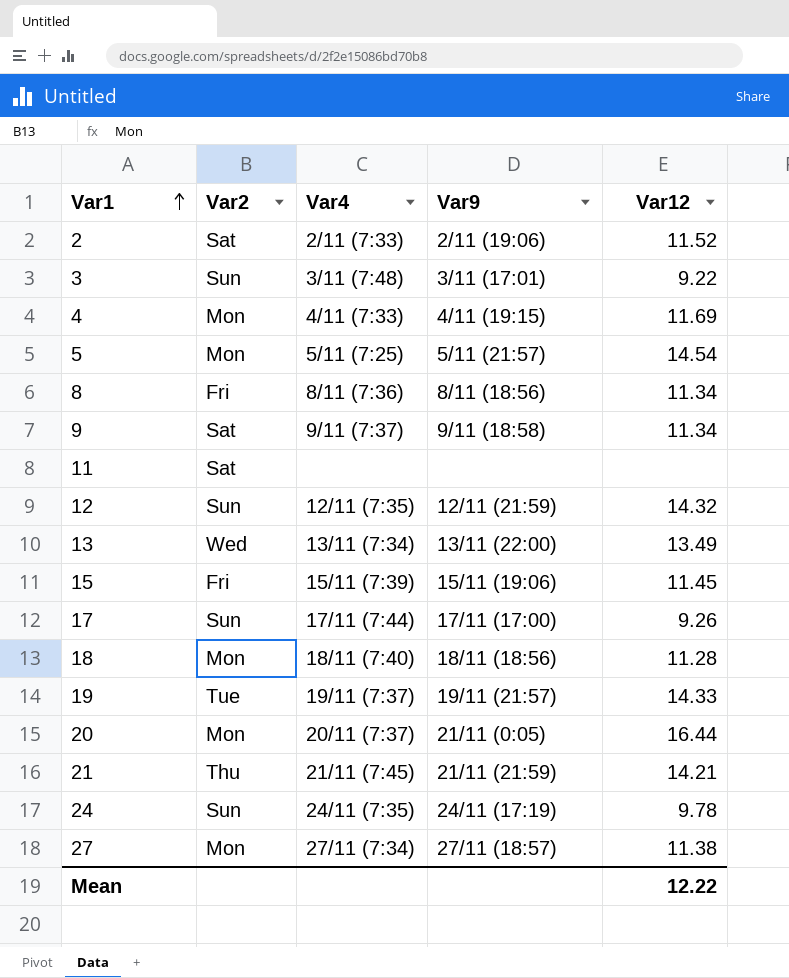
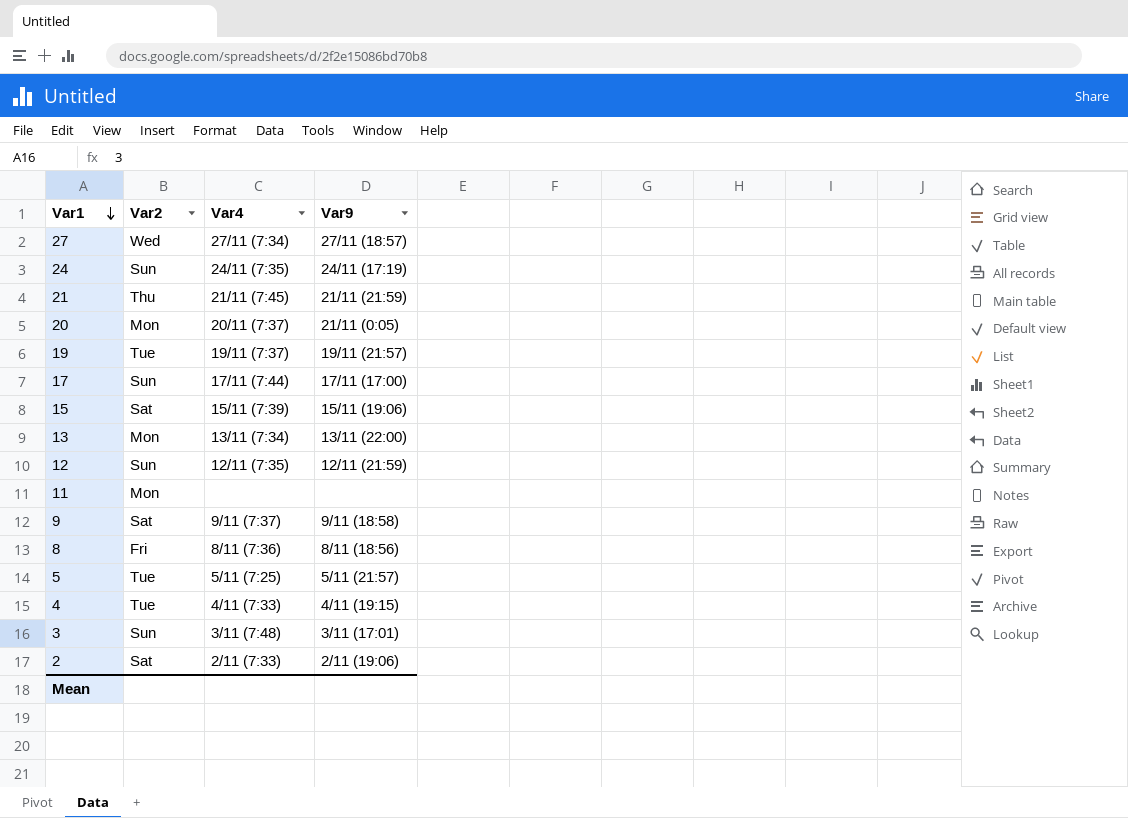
row order: Var1 ascending -> Var1 descending
column Var12 | position: 5 -> none
row 18: Mon | 18/11 (7:40) | 18/11 (18:56) | 11.28 -> none
27 | Var2: Mon -> Wed
15 | Var2: Fri -> Sat
13 | Var2: Wed -> Mon
11 | Var2: Sat -> Mon
5 | Var2: Mon -> Tue
4 | Var2: Mon -> Tue

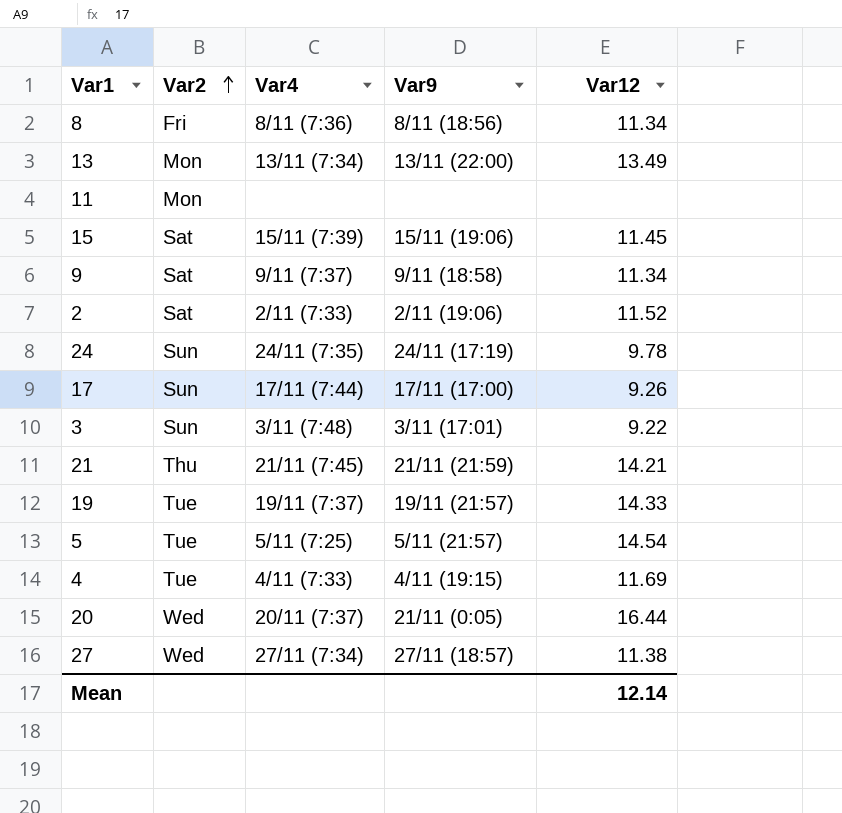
row order: Var1 descending -> Var2 ascending
column Var12 | position: none -> 5
row 12: Sun | 12/11 (7:35) | 12/11 (21:59) -> none
20 | Var2: Mon -> Wed

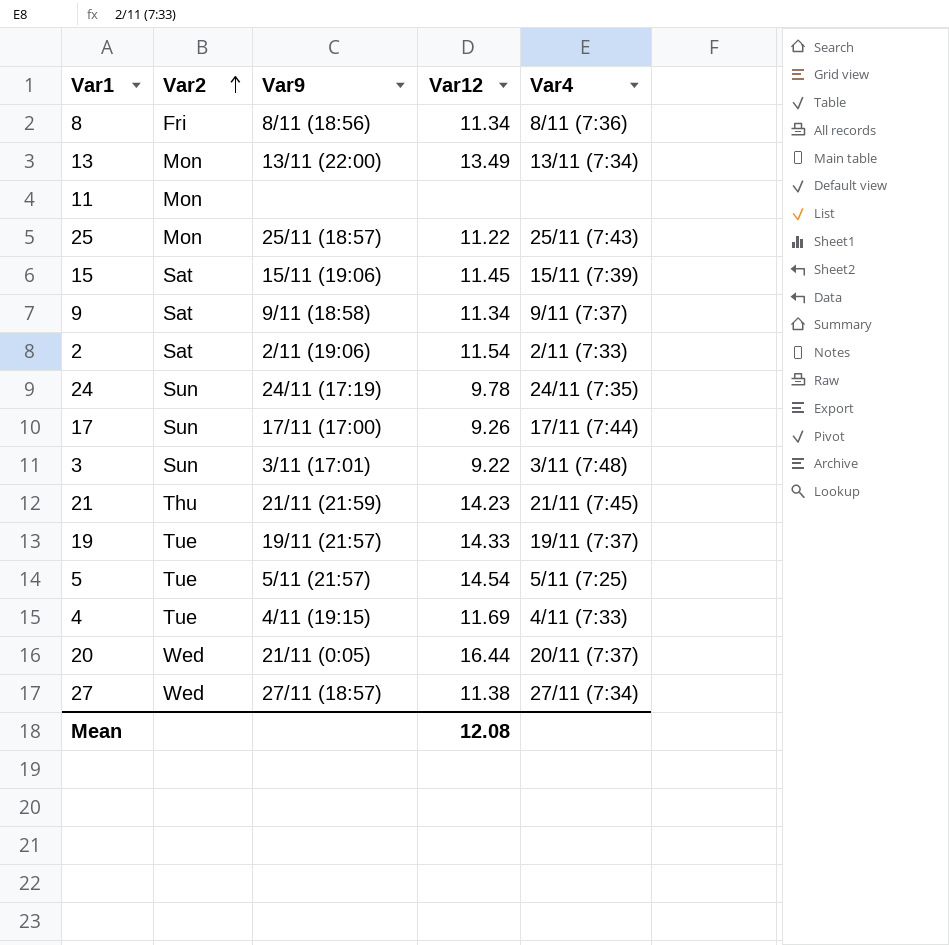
column Var4 | position: 3 -> 5
row 25: none -> Mon | 25/11 (18:57) | 11.22 | 25/11 (7:43)
2 | Var12: 11.52 -> 11.54
21 | Var12: 14.21 -> 14.23
Mean | Var12: 12.14 -> 12.08

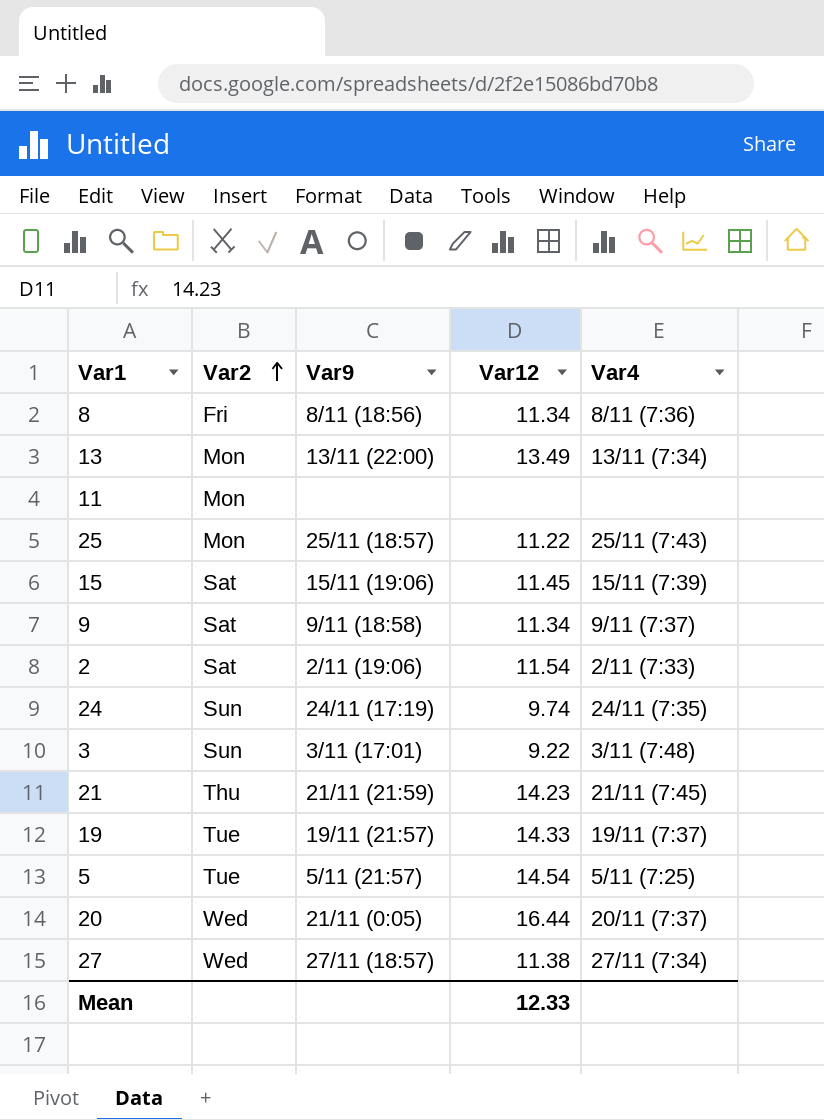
row 17: Sun | 17/11 (17:00) | 9.26 | 17/11 (7:44) -> none
row 4: Tue | 4/11 (19:15) | 11.69 | 4/11 (7:33) -> none
24 | Var12: 9.78 -> 9.74
Mean | Var12: 12.08 -> 12.33

